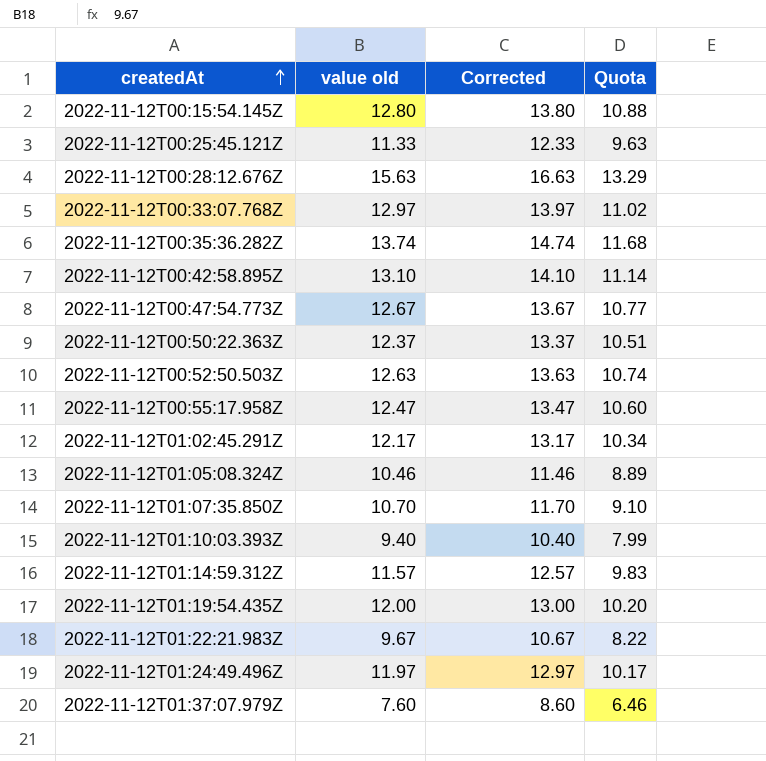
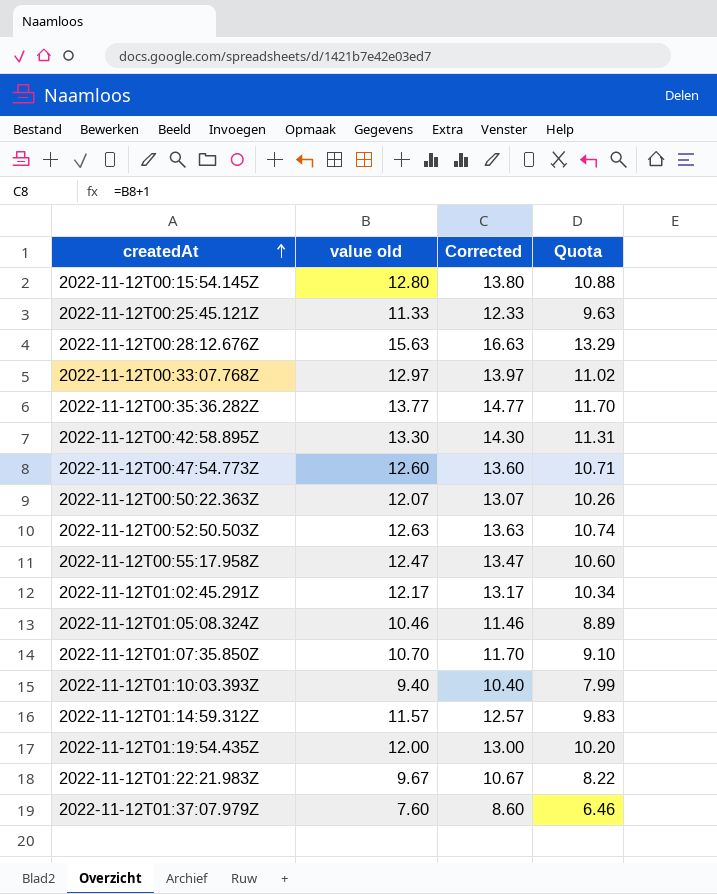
row 2022-11-12T01:24:49.496Z: 11.97 | 12.97 | 10.17 -> none
2022-11-12T00:35:36.282Z | value old: 13.74 -> 13.77
2022-11-12T00:35:36.282Z | Corrected: 14.74 -> 14.77
2022-11-12T00:35:36.282Z | Quota: 11.68 -> 11.70
2022-11-12T00:42:58.895Z | value old: 13.10 -> 13.30
2022-11-12T00:42:58.895Z | Corrected: 14.10 -> 14.30
2022-11-12T00:42:58.895Z | Quota: 11.14 -> 11.31
2022-11-12T00:47:54.773Z | value old: 12.67 -> 12.60
2022-11-12T00:47:54.773Z | Corrected: 13.67 -> 13.60
2022-11-12T00:47:54.773Z | Quota: 10.77 -> 10.71
2022-11-12T00:50:22.363Z | value old: 12.37 -> 12.07
2022-11-12T00:50:22.363Z | Corrected: 13.37 -> 13.07
2022-11-12T00:50:22.363Z | Quota: 10.51 -> 10.26

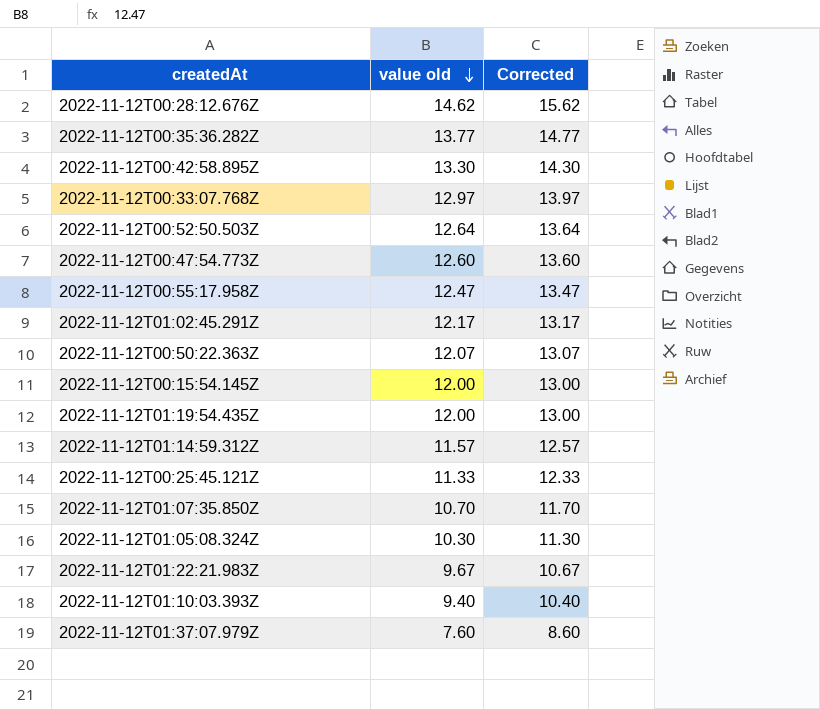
row order: createdAt ascending -> value old descending
column Quota | formula: [value old] * 0.85 -> none
2022-11-12T00:28:12.676Z | value old: 15.63 -> 14.62
2022-11-12T00:28:12.676Z | Corrected: 16.63 -> 15.62
2022-11-12T00:52:50.503Z | value old: 12.63 -> 12.64
2022-11-12T00:52:50.503Z | Corrected: 13.63 -> 13.64
2022-11-12T00:15:54.145Z | value old: 12.80 -> 12.00
2022-11-12T00:15:54.145Z | Corrected: 13.80 -> 13.00
2022-11-12T01:05:08.324Z | value old: 10.46 -> 10.30
2022-11-12T01:05:08.324Z | Corrected: 11.46 -> 11.30

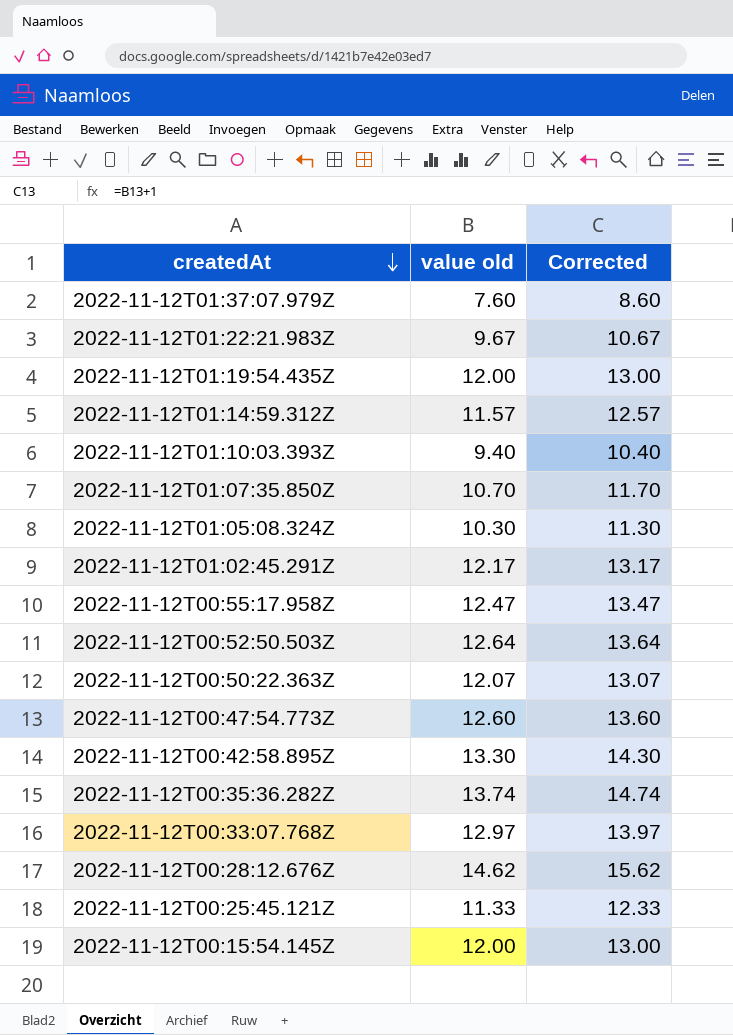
row order: value old descending -> createdAt descending
2022-11-12T00:35:36.282Z | value old: 13.77 -> 13.74
2022-11-12T00:35:36.282Z | Corrected: 14.77 -> 14.74

